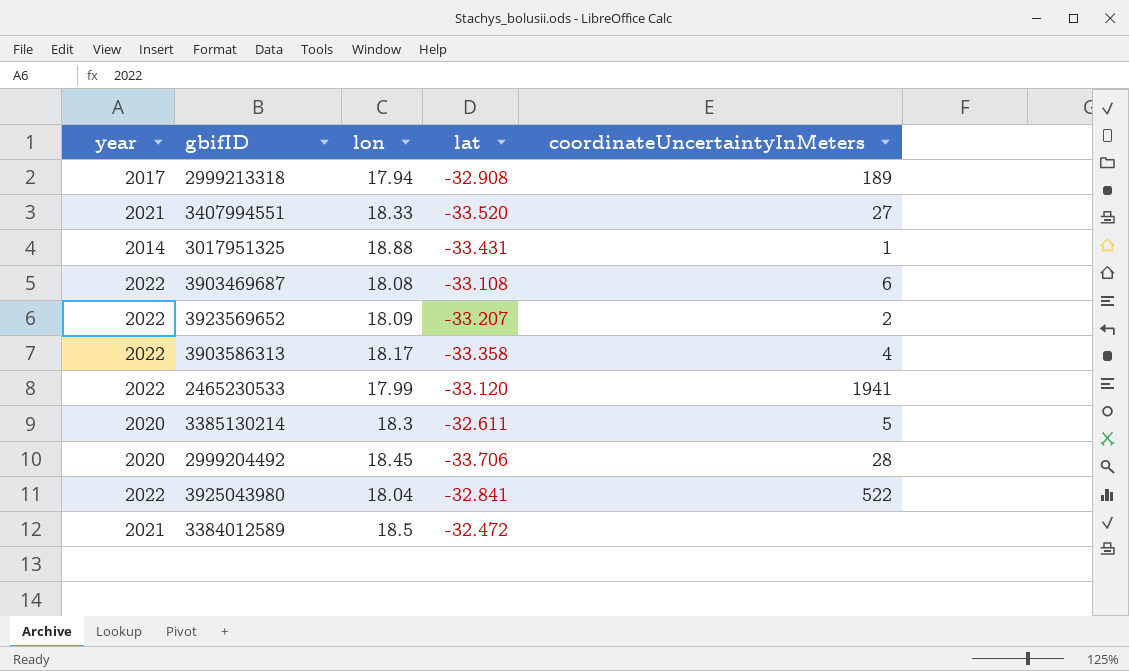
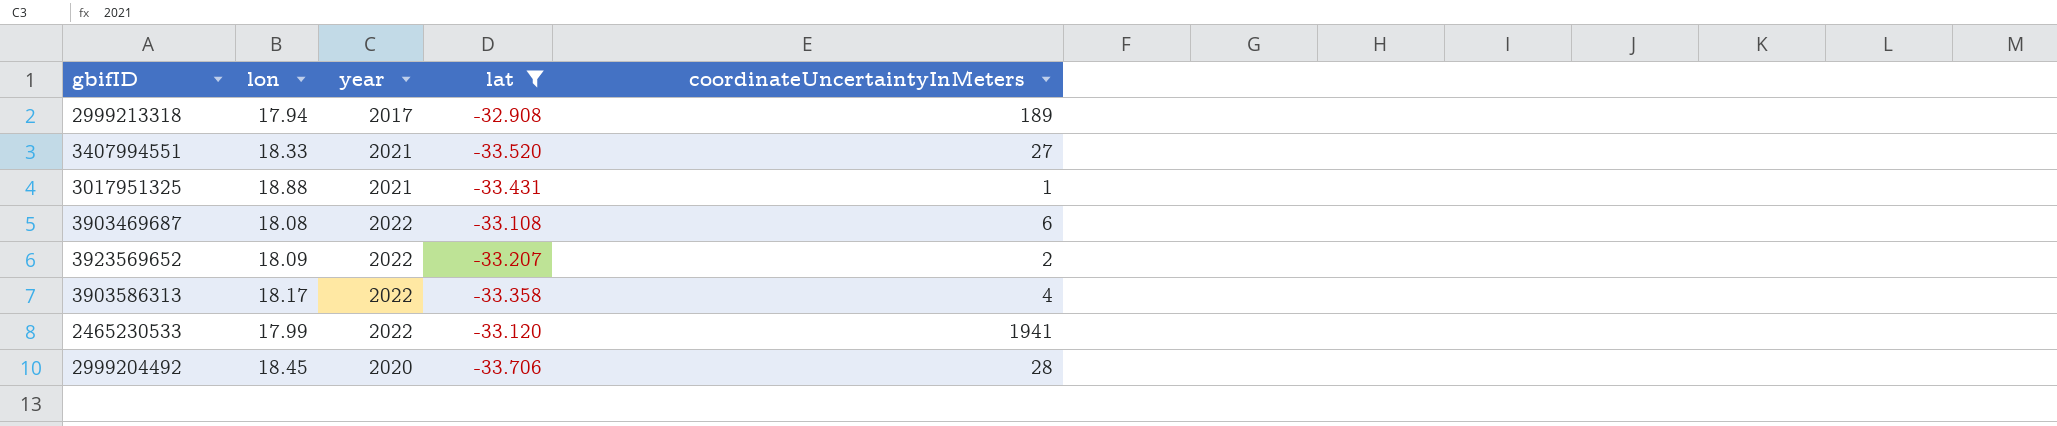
filter: none -> lat <= -32.908
column year | position: 1 -> 3
3017951325 | year: 2014 -> 2021

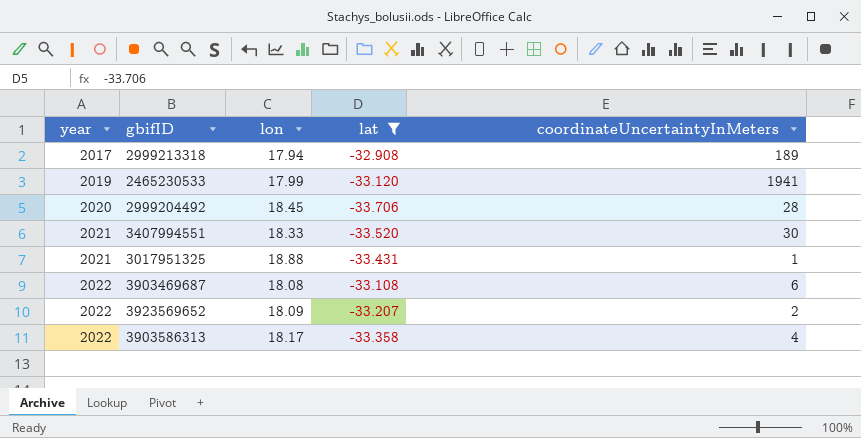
row order: none -> year ascending
column year | position: 3 -> 1
2465230533 | year: 2022 -> 2019
3407994551 | coordinateUncertaintyInMeters: 27 -> 30

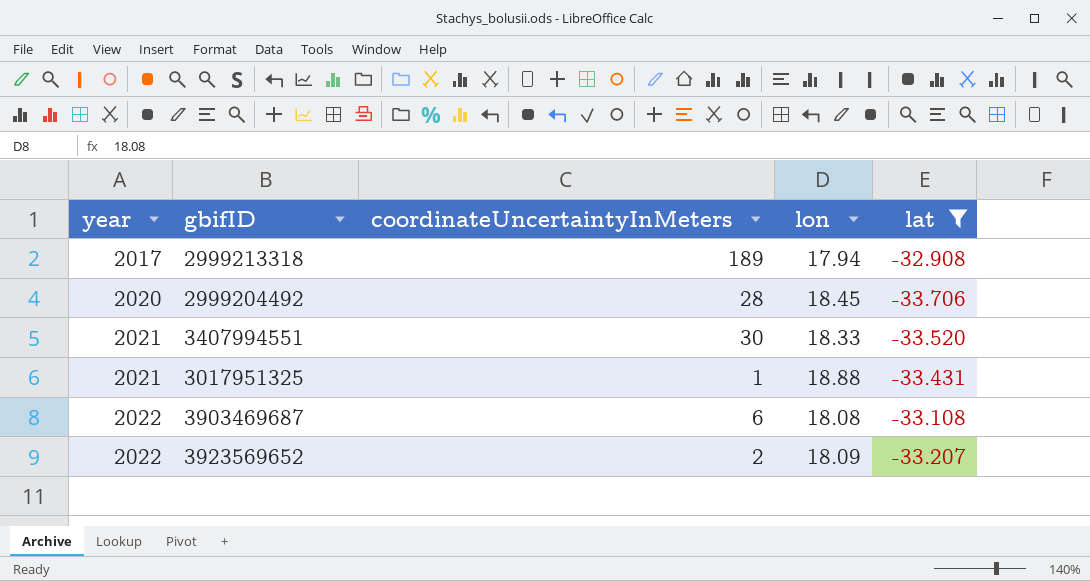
column coordinateUncertaintyInMeters | position: 5 -> 3
row 2465230533: 2019 | 17.99 | -33.120 | 1941 -> none
row 3903586313: 2022 | 18.17 | -33.358 | 4 -> none

